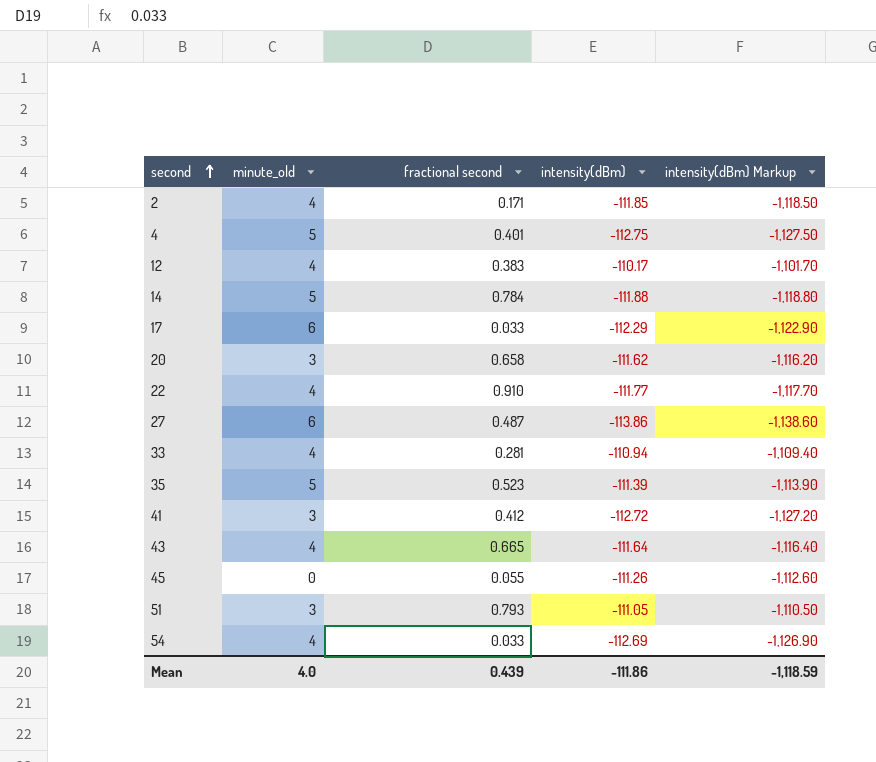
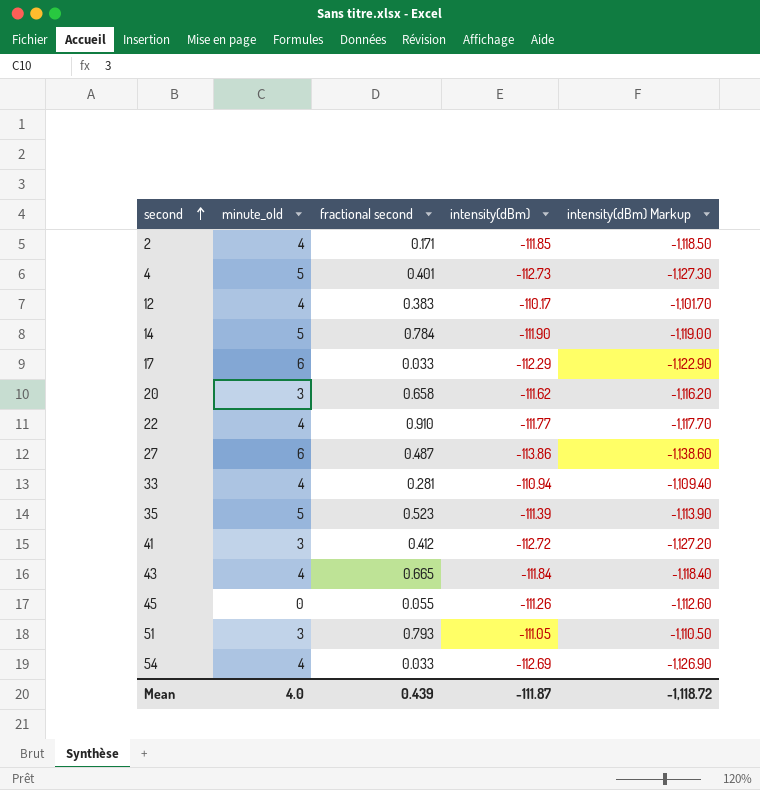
4 | intensity(dBm): -112.75 -> -112.73
4 | intensity(dBm) Markup: -1,127.50 -> -1,127.30
14 | intensity(dBm): -111.88 -> -111.90
14 | intensity(dBm) Markup: -1,118.80 -> -1,119.00
43 | intensity(dBm): -111.64 -> -111.84
43 | intensity(dBm) Markup: -1,116.40 -> -1,118.40
Mean | intensity(dBm): -111.86 -> -111.87
Mean | intensity(dBm) Markup: -1,118.59 -> -1,118.72

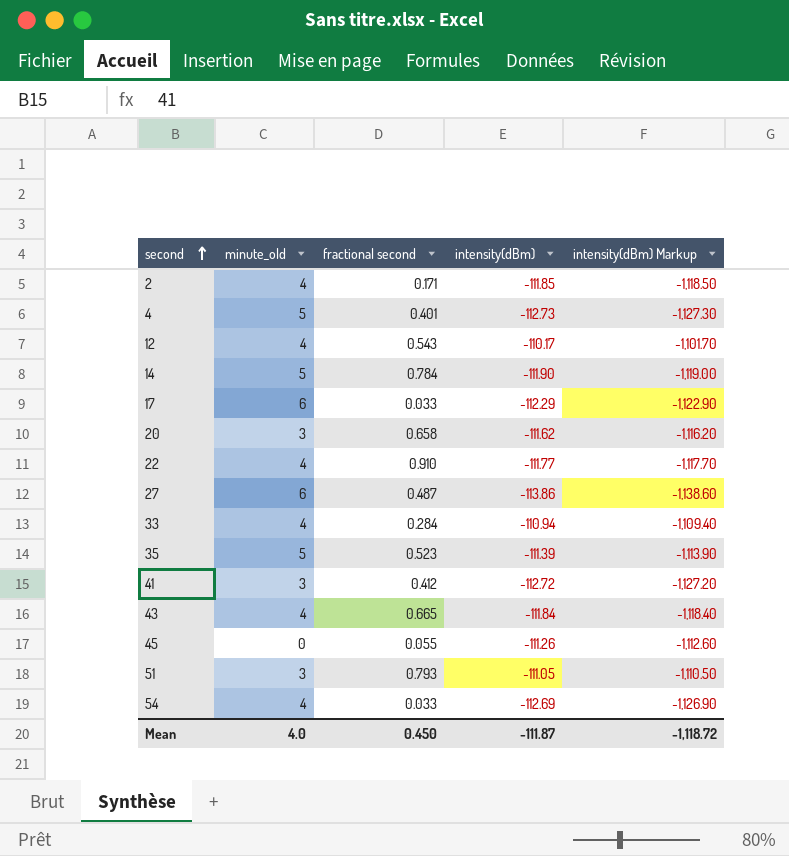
12 | fractional second: 0.383 -> 0.543
33 | fractional second: 0.281 -> 0.284
Mean | fractional second: 0.439 -> 0.450

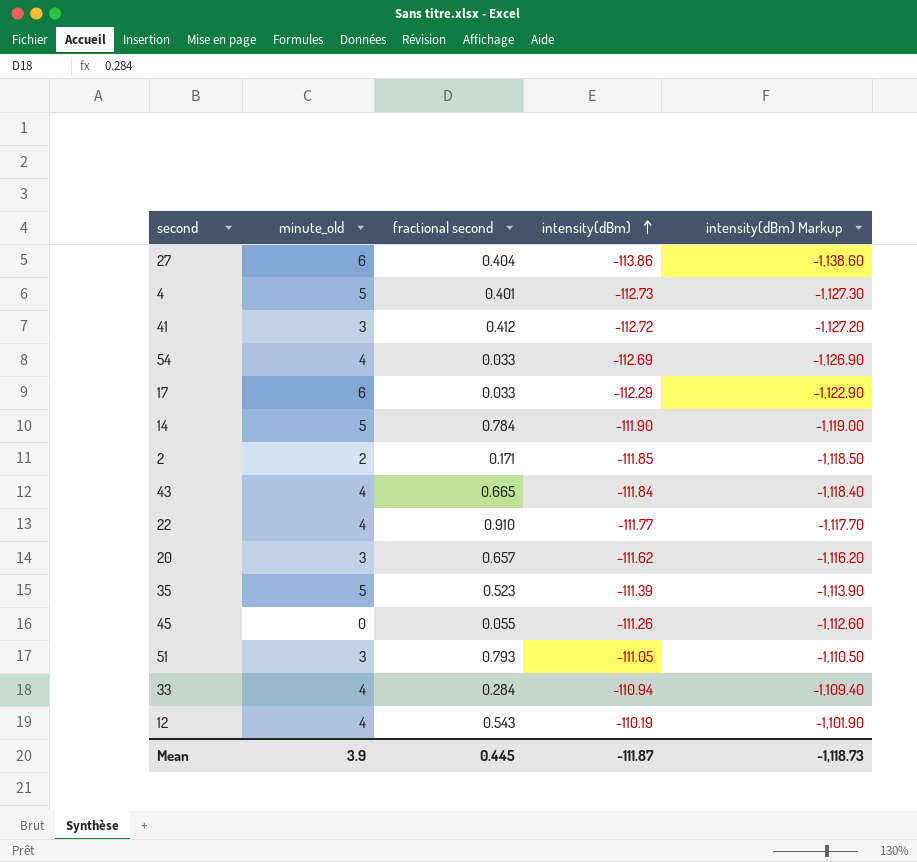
row order: second ascending -> intensity(dBm) ascending
27 | fractional second: 0.487 -> 0.404
2 | minute_old: 4 -> 2
20 | fractional second: 0.658 -> 0.657
12 | intensity(dBm): -110.17 -> -110.19
12 | intensity(dBm) Markup: -1,101.70 -> -1,101.90
Mean | minute_old: 4.0 -> 3.9
Mean | fractional second: 0.450 -> 0.445
Mean | intensity(dBm) Markup: -1,118.72 -> -1,118.73

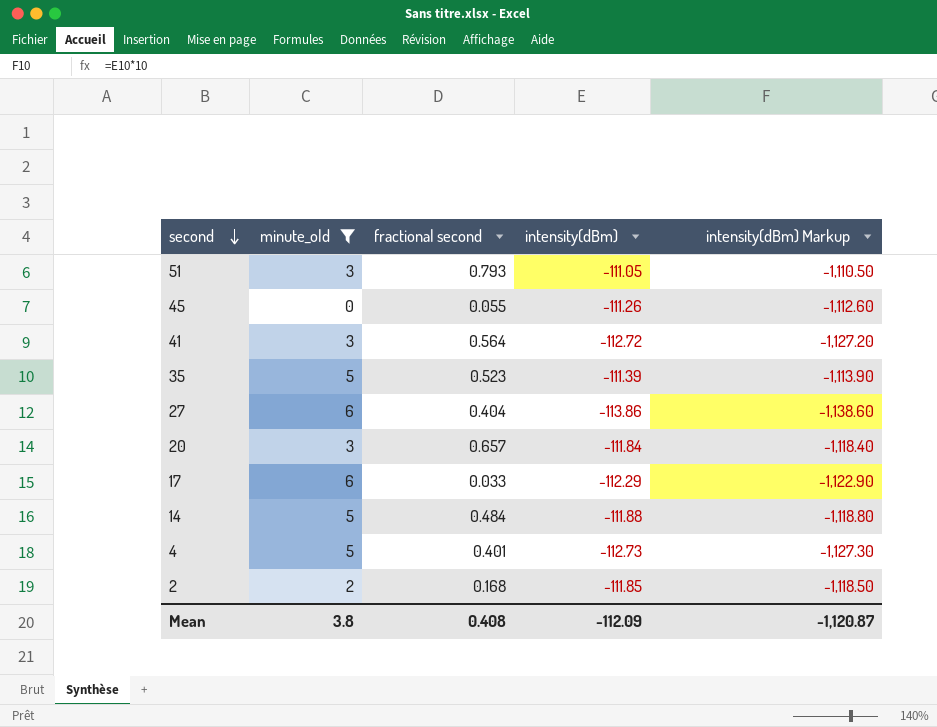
filter: none -> minute_old != 4
row order: intensity(dBm) ascending -> second descending
41 | fractional second: 0.412 -> 0.564
20 | intensity(dBm): -111.62 -> -111.84
20 | intensity(dBm) Markup: -1,116.20 -> -1,118.40
14 | fractional second: 0.784 -> 0.484
14 | intensity(dBm): -111.90 -> -111.88
14 | intensity(dBm) Markup: -1,119.00 -> -1,118.80
2 | fractional second: 0.171 -> 0.168
Mean | minute_old: 3.9 -> 3.8
Mean | fractional second: 0.445 -> 0.408
Mean | intensity(dBm): -111.87 -> -112.09
Mean | intensity(dBm) Markup: -1,118.73 -> -1,120.87

